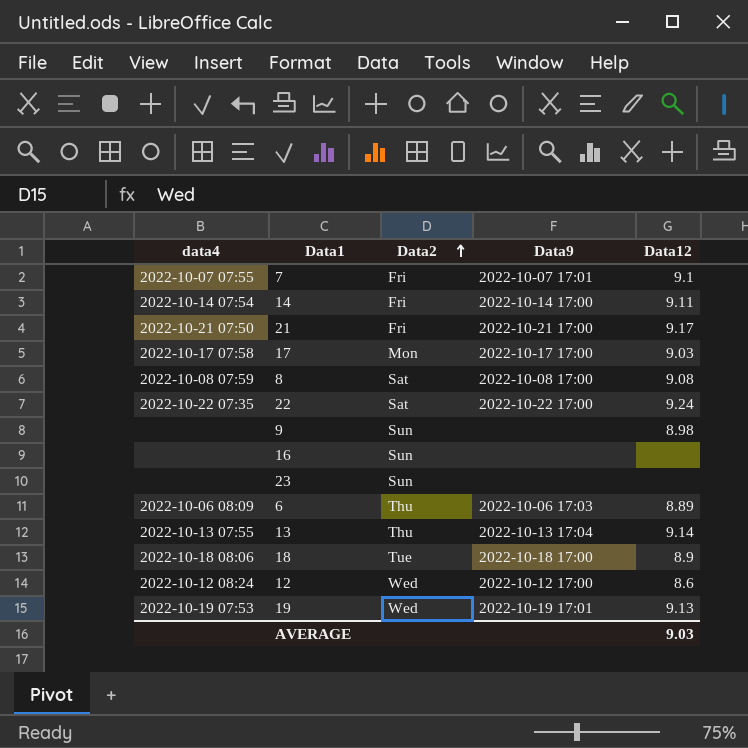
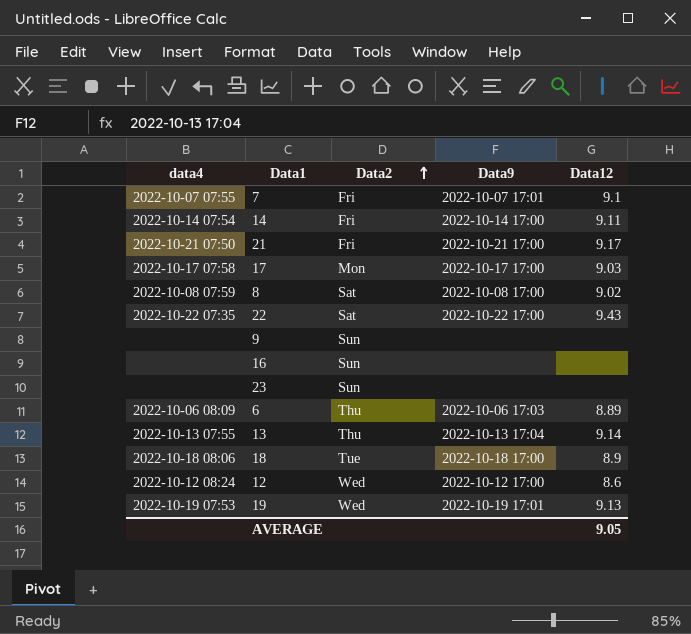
8 | Data12: 9.08 -> 9.02
22 | Data12: 9.24 -> 9.43
9 | Data12: 8.98 -> none
AVERAGE | Data12: 9.03 -> 9.05

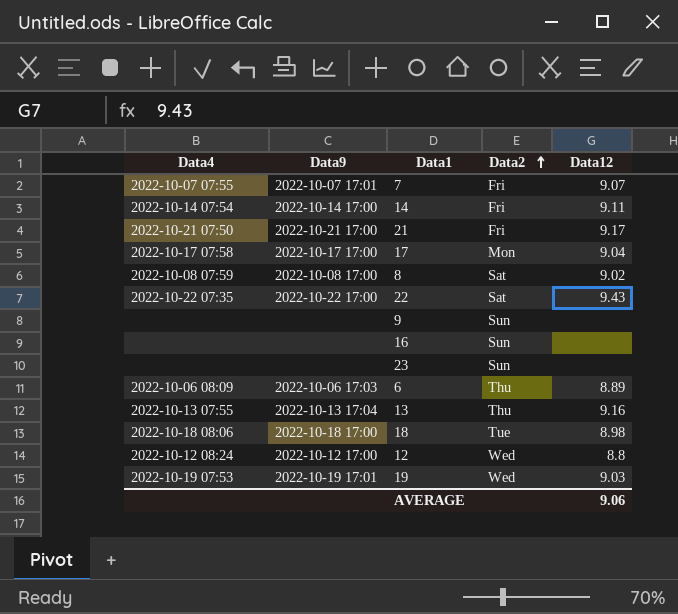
column name: data4 -> Data4
column Data9 | position: 4 -> 2
7 | Data12: 9.1 -> 9.07
17 | Data12: 9.03 -> 9.04
13 | Data12: 9.14 -> 9.16
18 | Data12: 8.9 -> 8.98
12 | Data12: 8.6 -> 8.8
19 | Data12: 9.13 -> 9.03
AVERAGE | Data12: 9.05 -> 9.06

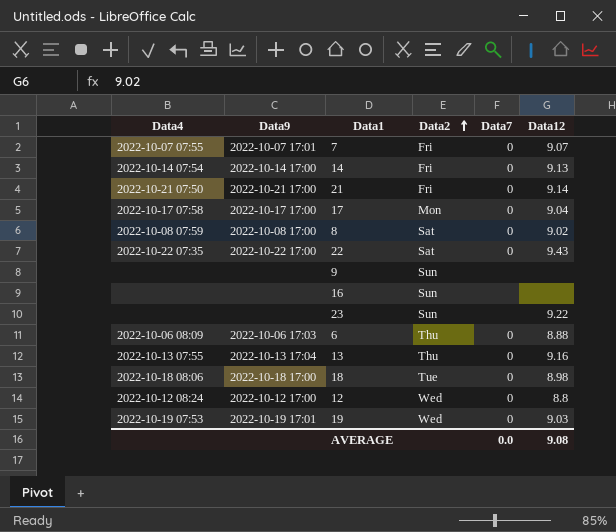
column Data7 | position: none -> 5
14 | Data12: 9.11 -> 9.13
21 | Data12: 9.17 -> 9.14
23 | Data12: none -> 9.22
6 | Data12: 8.89 -> 8.88
AVERAGE | Data12: 9.06 -> 9.08

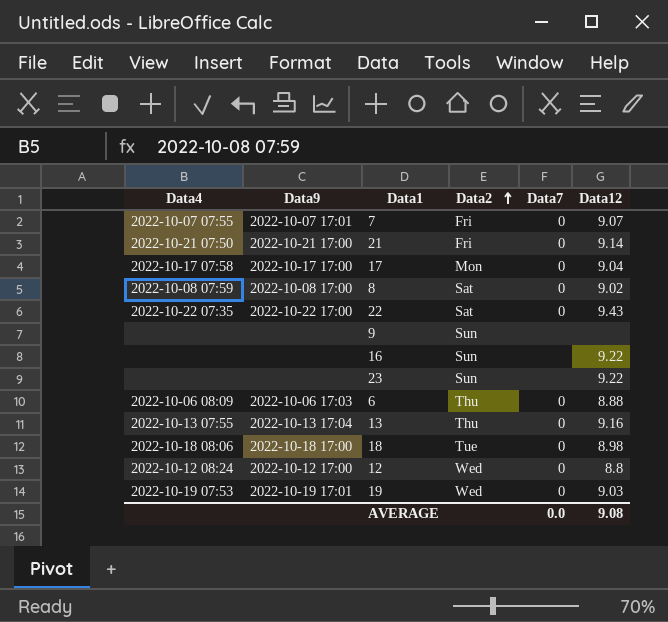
row 14: 2022-10-14 07:54 | 2022-10-14 17:00 | Fri | 0 | 9.13 -> none
16 | Data12: none -> 9.22

